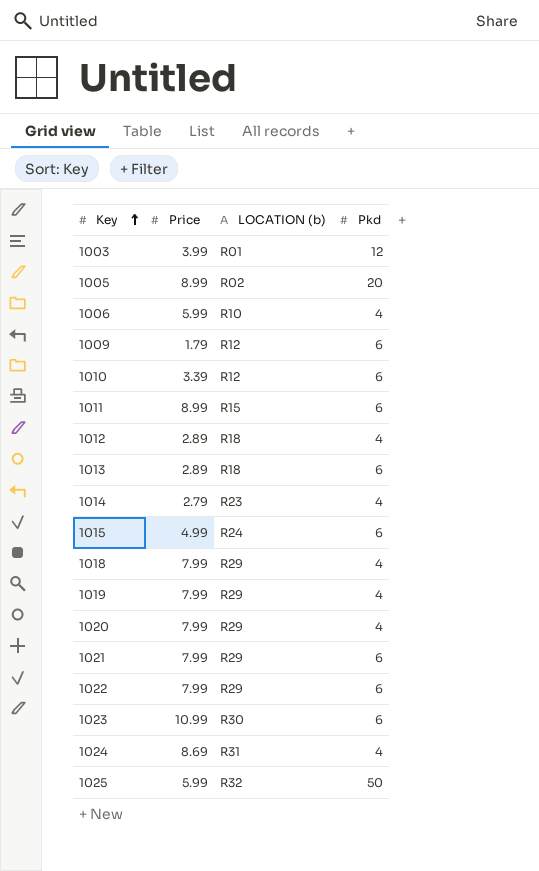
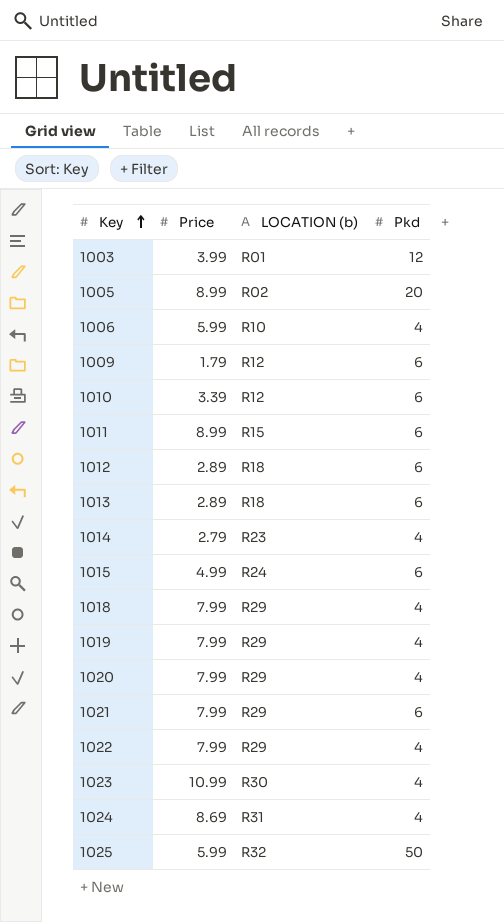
1012 | Pkd: 4 -> 6
1022 | Pkd: 6 -> 4
1023 | Pkd: 6 -> 4

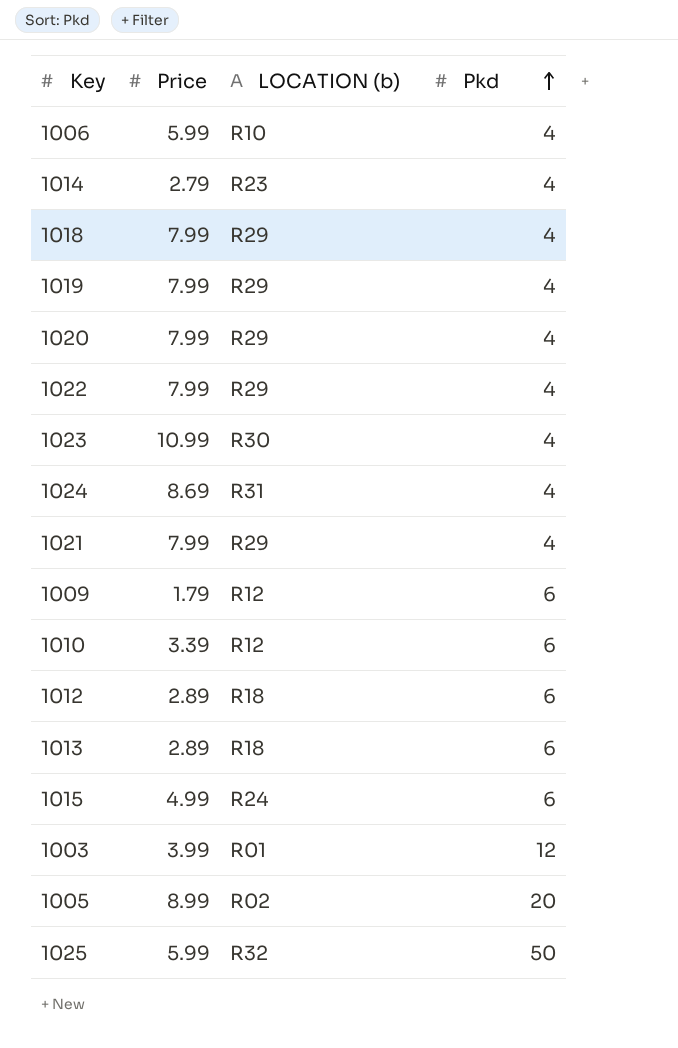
row order: Key ascending -> Pkd ascending
row 1011: 8.99 | R15 | 6 -> none
1021 | Pkd: 6 -> 4

